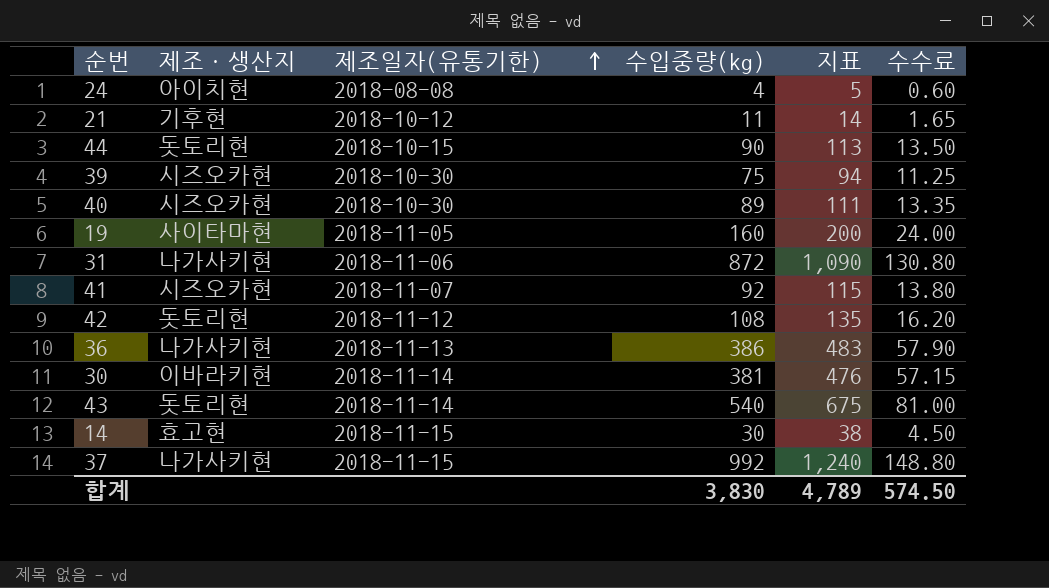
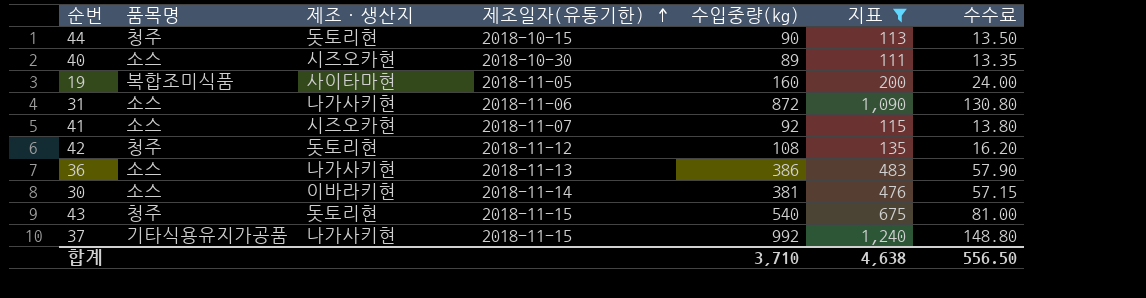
filter: none -> 지표 >= 111
column 품목명 | position: none -> 2
43 | 제조일자(유통기한): 2018-11-14 -> 2018-11-15
합계 | 수입중량(kg): 3,830 -> 3,710
합계 | 지표: 4,789 -> 4,638
합계 | 수수료: 574.50 -> 556.50

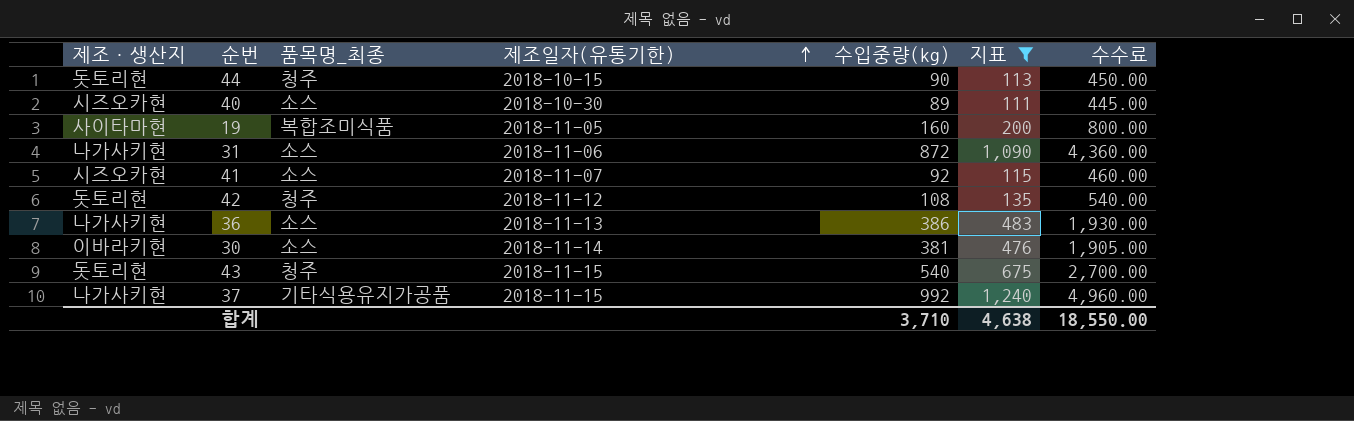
column 제조·생산지 | position: 3 -> 1
column name: 품목명 -> 품목명_최종
column 수수료 | formula: [수입중량(kg)] * 0.15 -> [수입중량(kg)] * 5
합계 | 수수료: 556.50 -> 18,550.00

